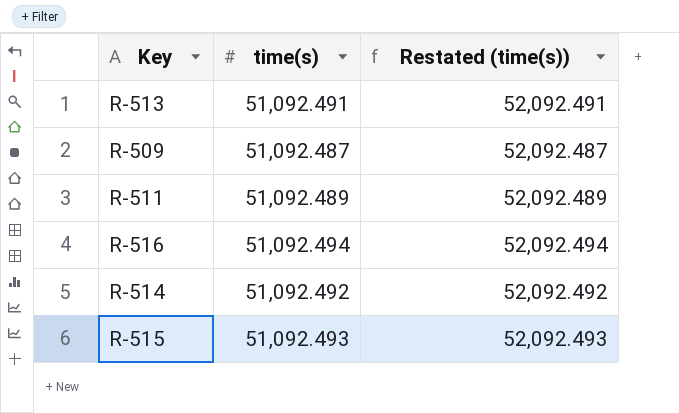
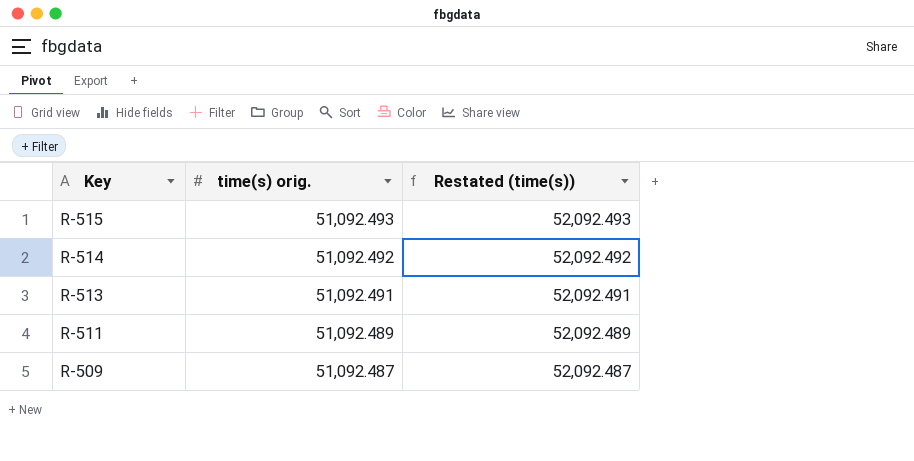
row order: none -> Key descending
column name: time(s) -> time(s) orig.
row R-516: 51,092.494 | 52,092.494 -> none

